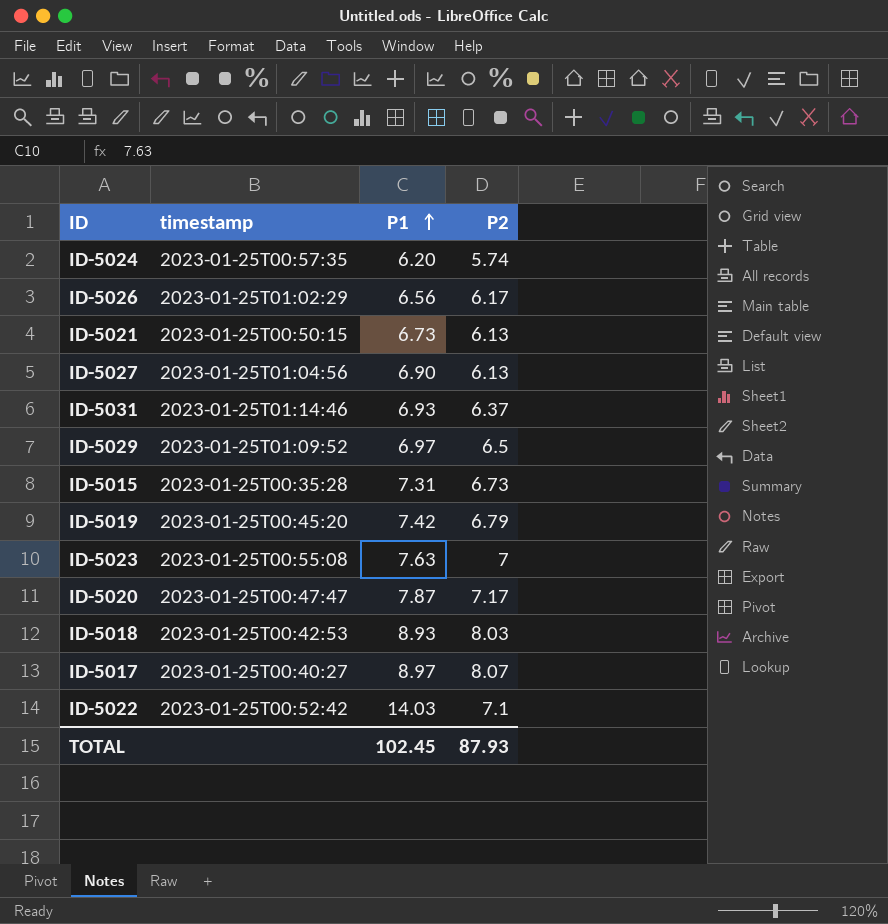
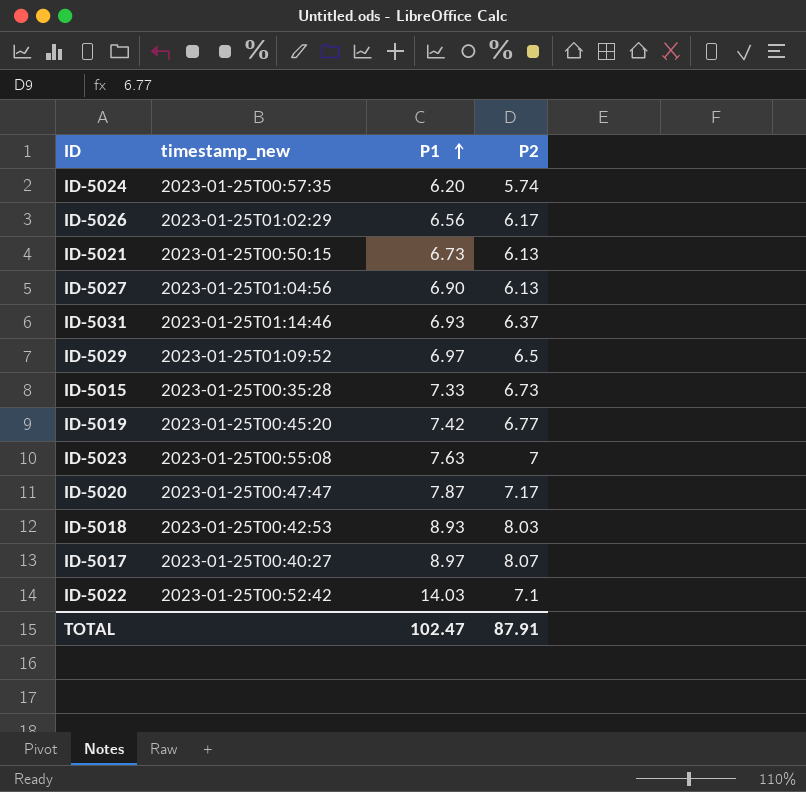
column name: timestamp -> timestamp_new
ID-5015 | P1: 7.31 -> 7.33
ID-5019 | P2: 6.79 -> 6.77
TOTAL | P1: 102.45 -> 102.47
TOTAL | P2: 87.93 -> 87.91

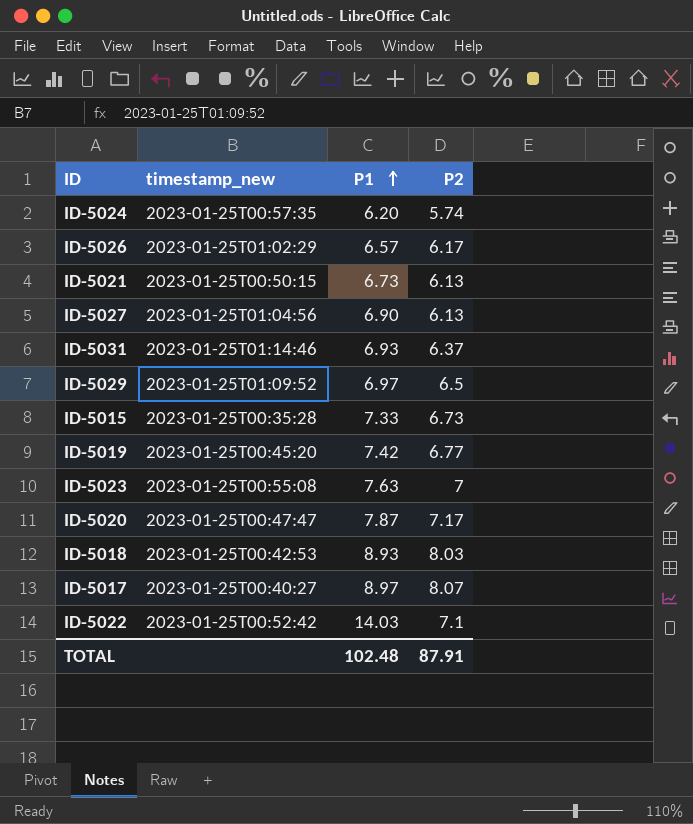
ID-5026 | P1: 6.56 -> 6.57
TOTAL | P1: 102.47 -> 102.48

